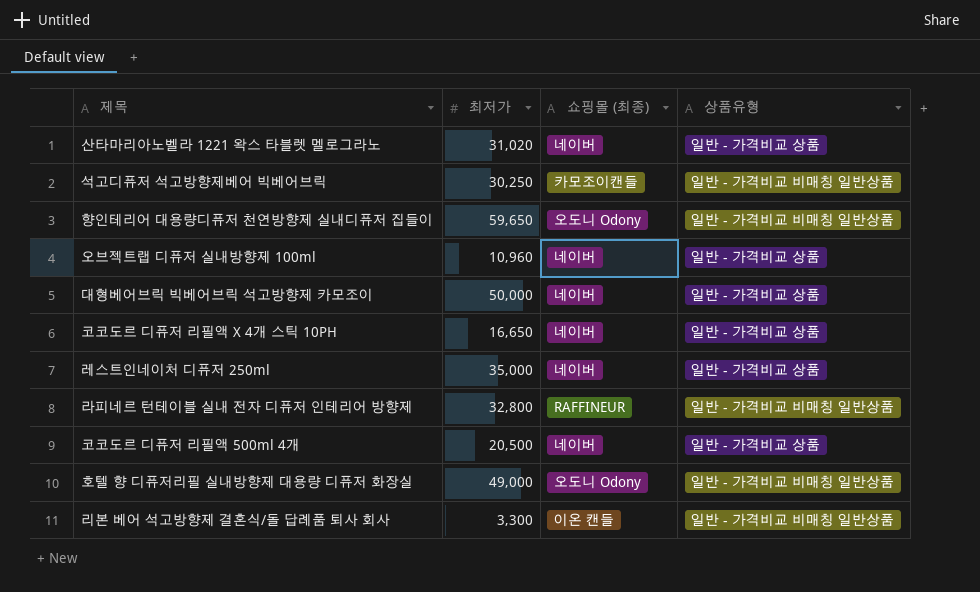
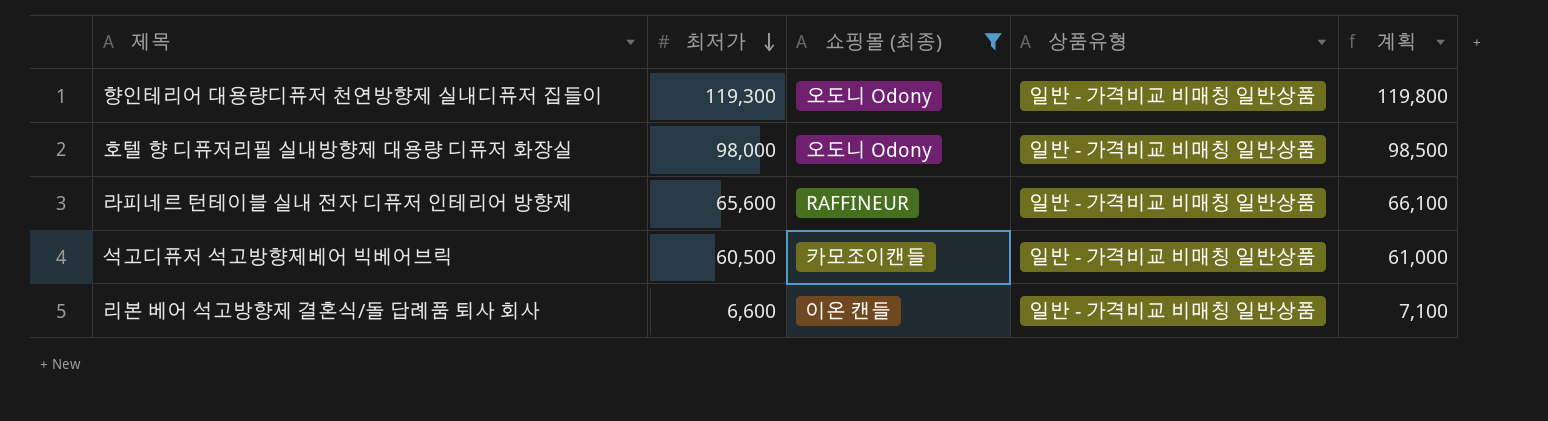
filter: none -> 쇼핑몰 (최종) != 네이버
row order: none -> 최저가 descending
column 계획 | formula: none -> [최저가] + 500
향인테리어 대용량디퓨저 천연방향제 실내디퓨저 집들이 | 최저가: 59,650 -> 119,300
호텔 향 디퓨저리필 실내방향제 대용량 디퓨저 화장실 | 최저가: 49,000 -> 98,000
라피네르 턴테이블 실내 전자 디퓨저 인테리어 방향제 | 최저가: 32,800 -> 65,600
석고디퓨저 석고방향제베어 빅베어브릭 | 최저가: 30,250 -> 60,500
리본 베어 석고방향제 결혼식/돌 답례품 퇴사 회사 | 최저가: 3,300 -> 6,600

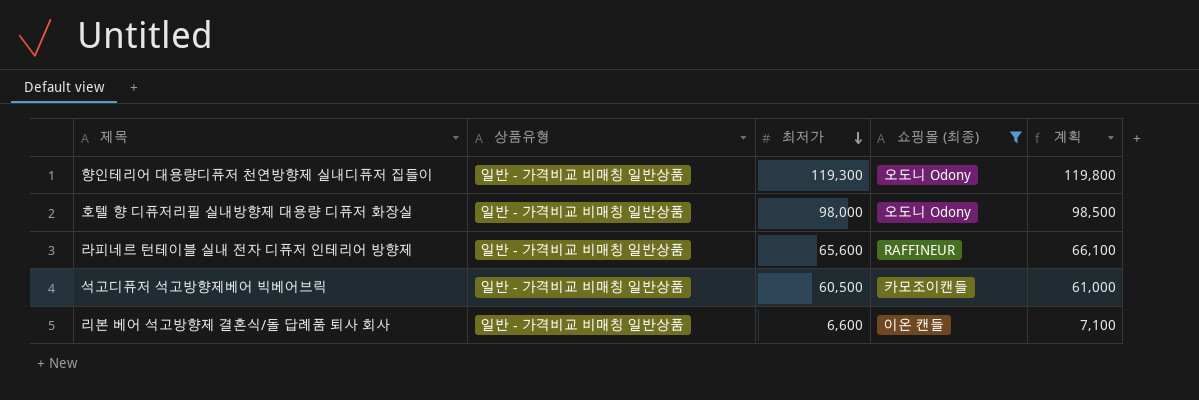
column 상품유형 | position: 4 -> 2

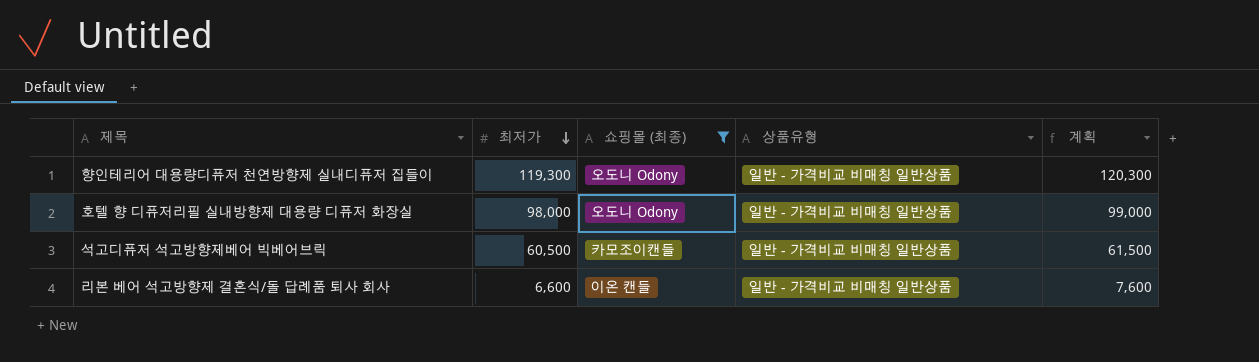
column 상품유형 | position: 2 -> 4
column 계획 | formula: [최저가] + 500 -> [최저가] + 1000
row 라피네르 턴테이블 실내 전자 디퓨저 인테리어 방향제: 일반 - 가격비교 비매칭 일반상품 | 65,600 | RAFFINEUR | 66,100 -> none

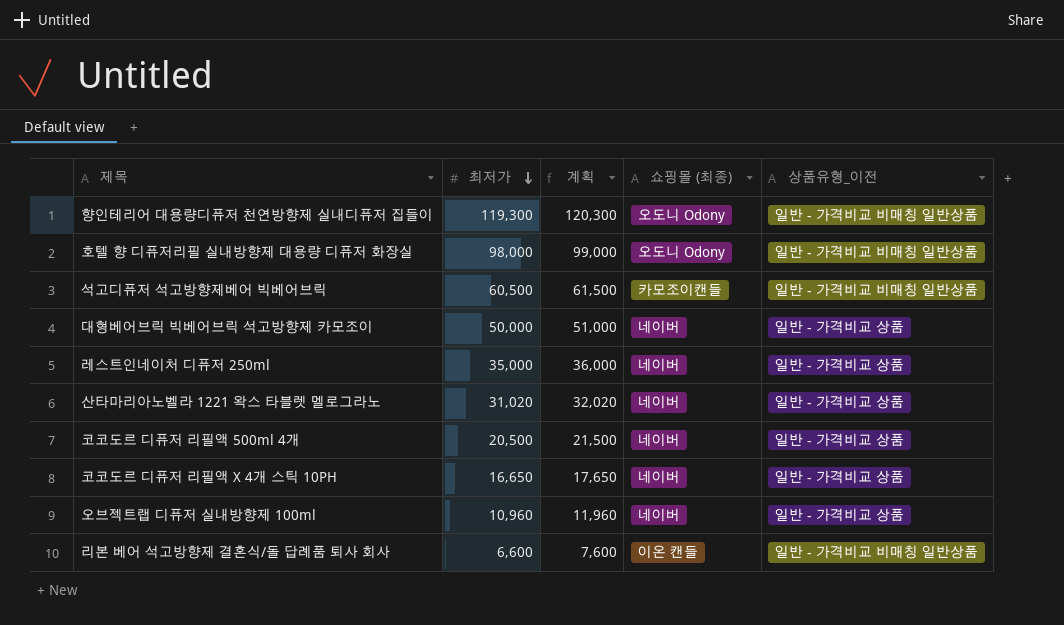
filter: 쇼핑몰 (최종) != 네이버 -> none
column 계획 | position: 5 -> 3
column name: 상품유형 -> 상품유형_이전

